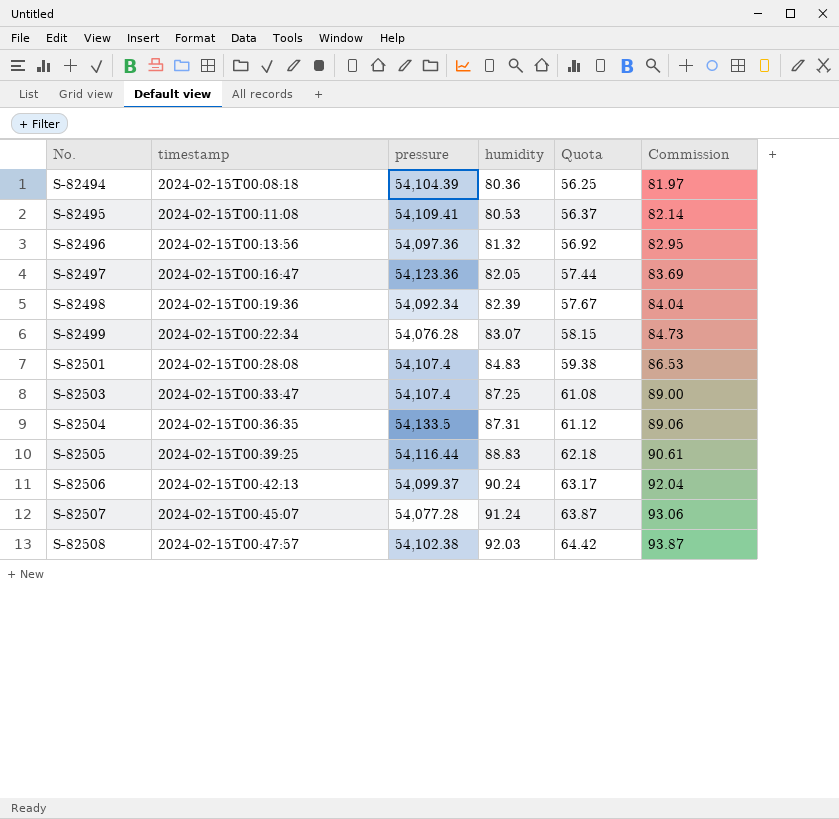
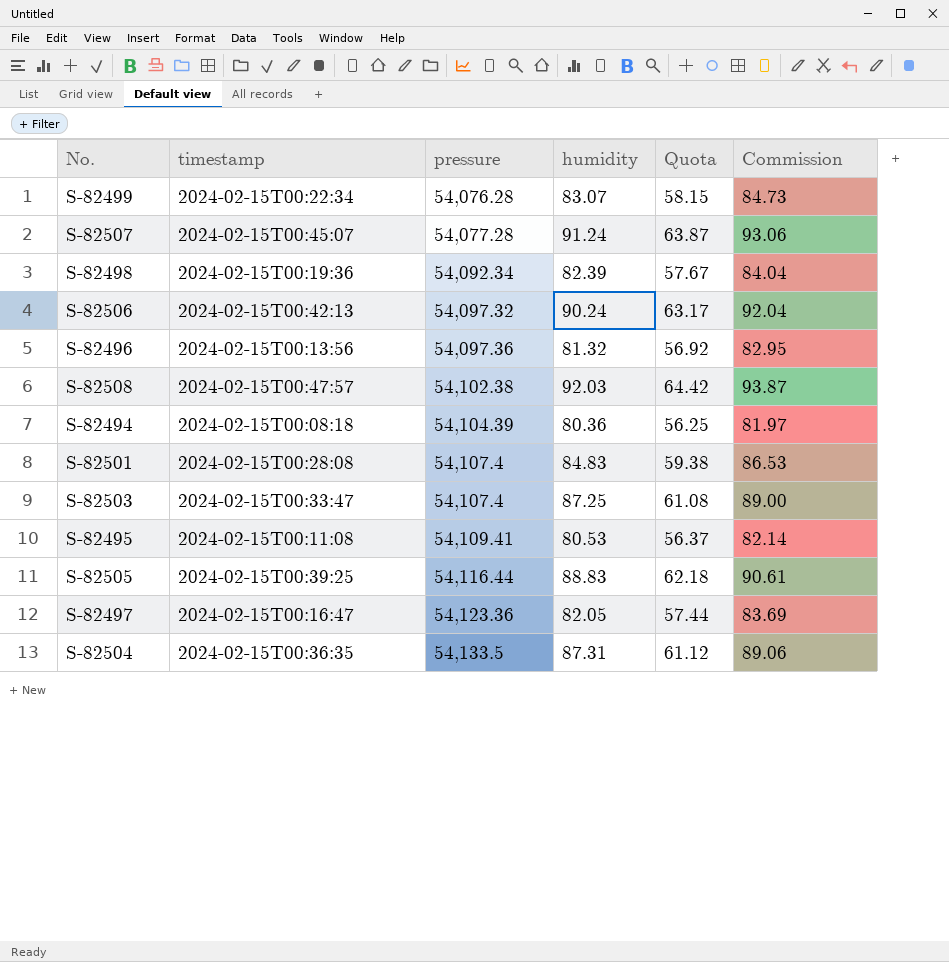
row order: No. ascending -> pressure ascending
S-82506 | pressure: 54,099.37 -> 54,097.32

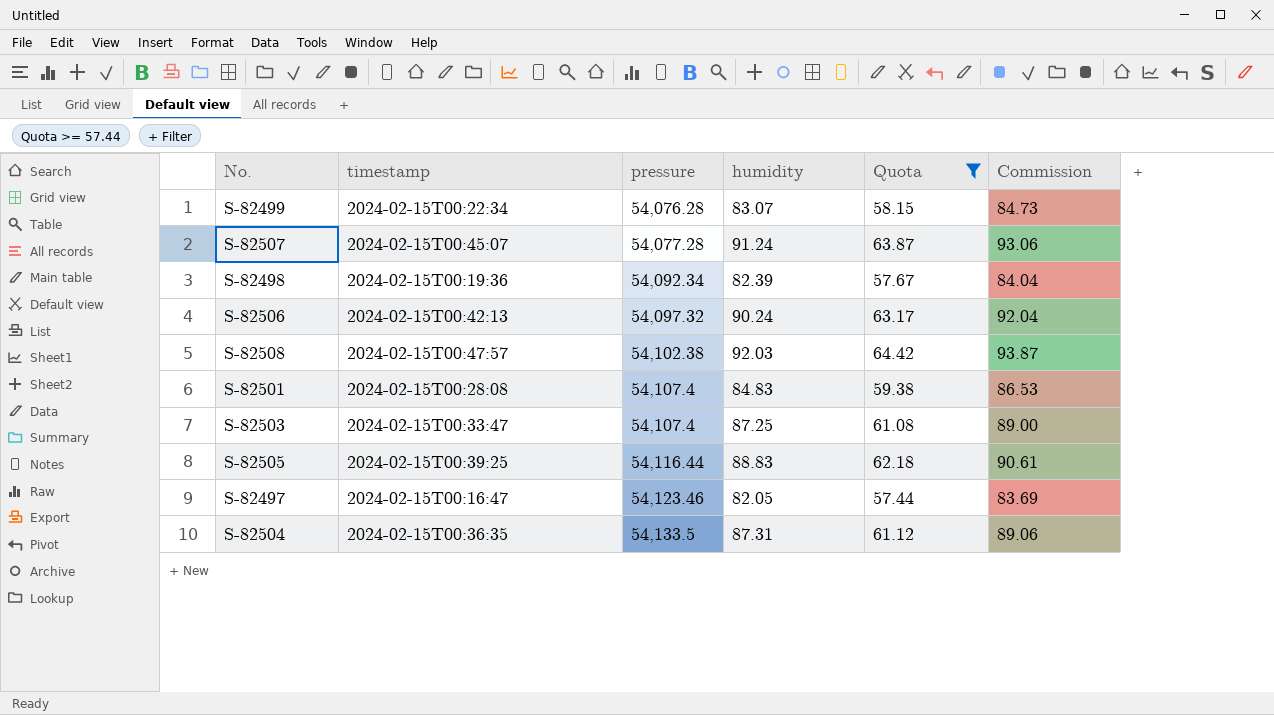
filter: none -> Quota >= 57.44
S-82497 | pressure: 54,123.36 -> 54,123.46

